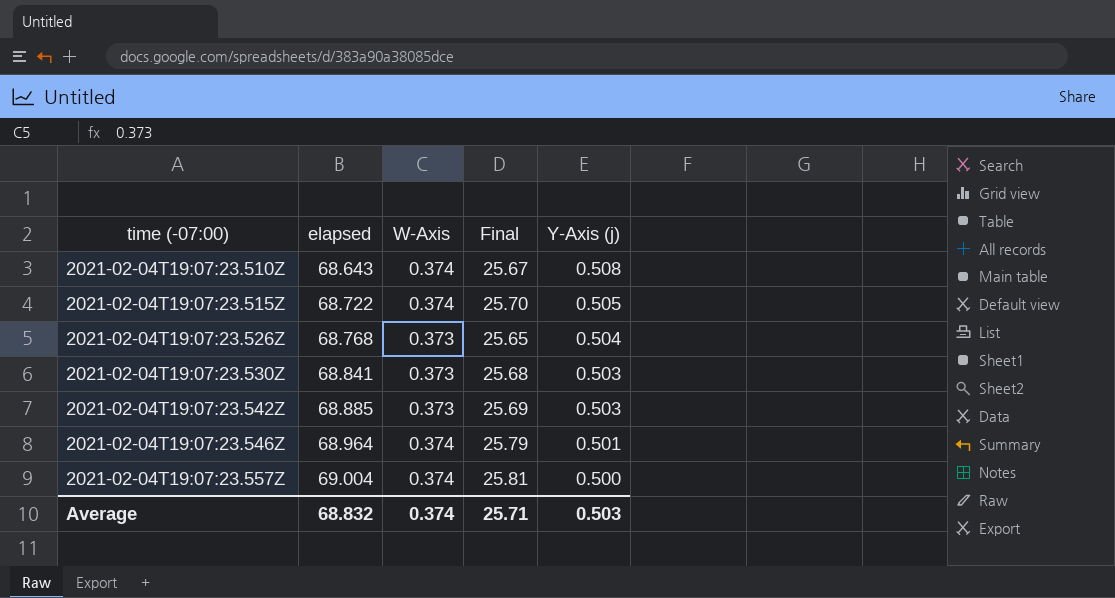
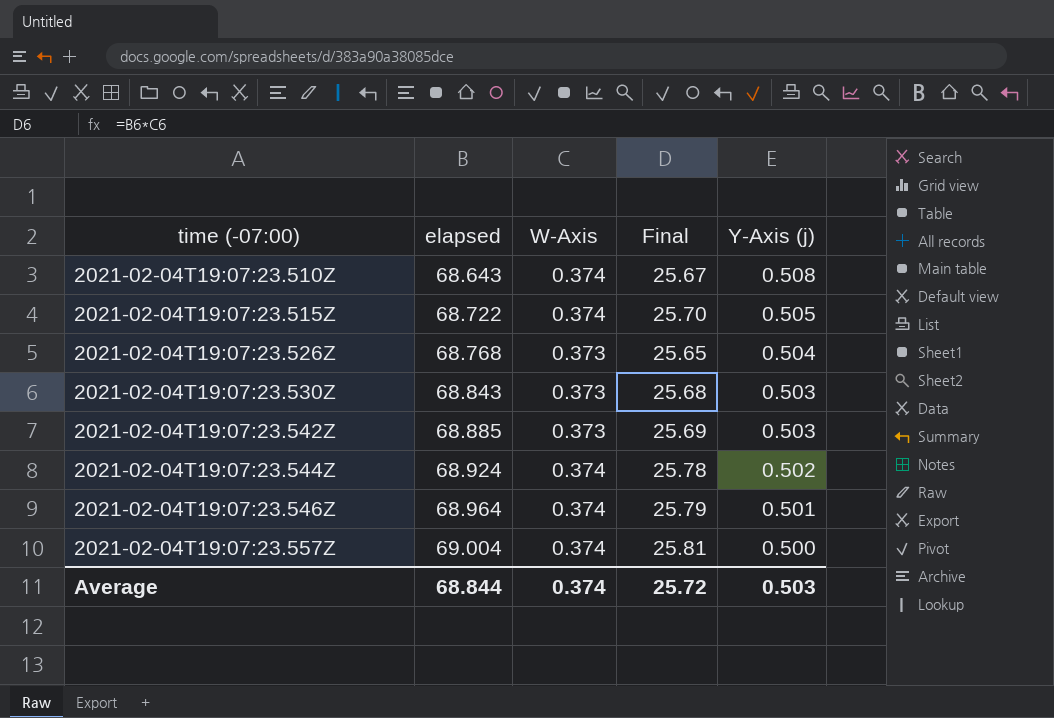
2021-02-04T19:07:23.530Z | elapsed: 68.841 -> 68.843
row 2021-02-04T19:07:23.544Z: none -> 68.924 | 0.374 | 25.78 | 0.502
Average | elapsed: 68.832 -> 68.844
Average | Final: 25.71 -> 25.72

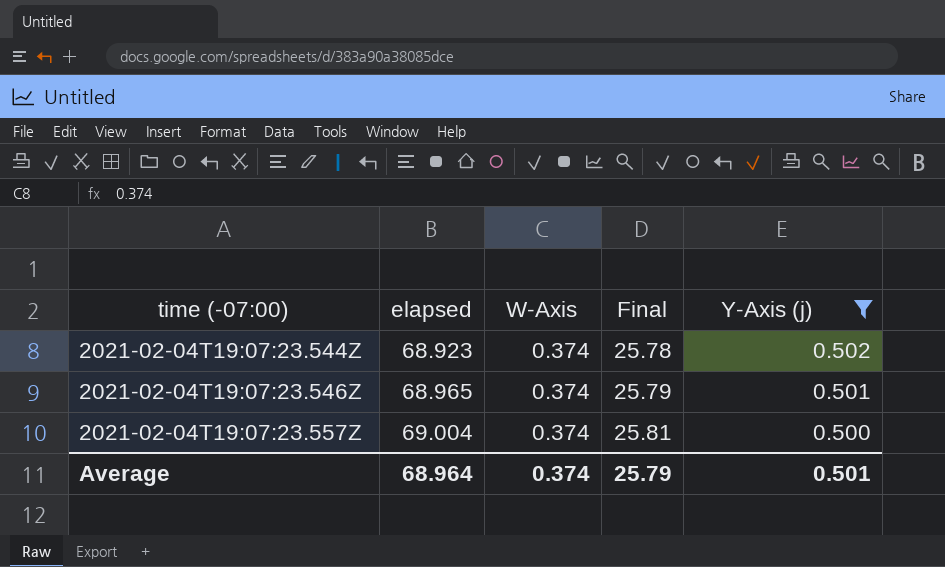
filter: none -> Y-Axis (j) <= 0.502
2021-02-04T19:07:23.544Z | elapsed: 68.924 -> 68.923
2021-02-04T19:07:23.546Z | elapsed: 68.964 -> 68.965
Average | elapsed: 68.844 -> 68.964
Average | Final: 25.72 -> 25.79
Average | Y-Axis (j): 0.503 -> 0.501

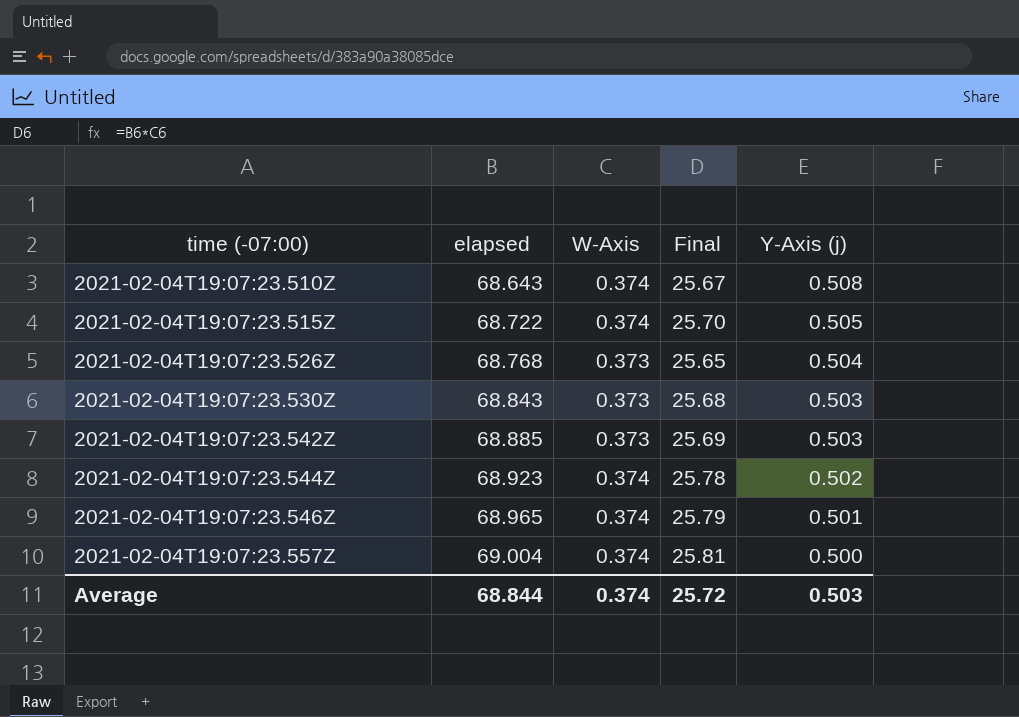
filter: Y-Axis (j) <= 0.502 -> none
Average | elapsed: 68.964 -> 68.844
Average | Final: 25.79 -> 25.72
Average | Y-Axis (j): 0.501 -> 0.503

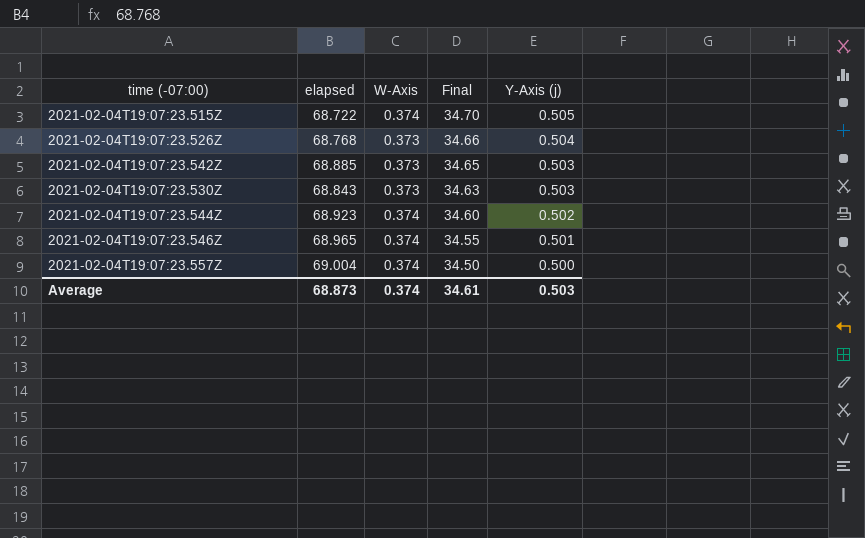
row order: time (-07:00) ascending -> Final descending
column Final | formula: [elapsed] * [W-Axis] -> [elapsed] * [Y-Axis (j)]
row 2021-02-04T19:07:23.510Z: 68.643 | 0.374 | 25.67 | 0.508 -> none
Average | elapsed: 68.844 -> 68.873
Average | Final: 25.72 -> 34.61

